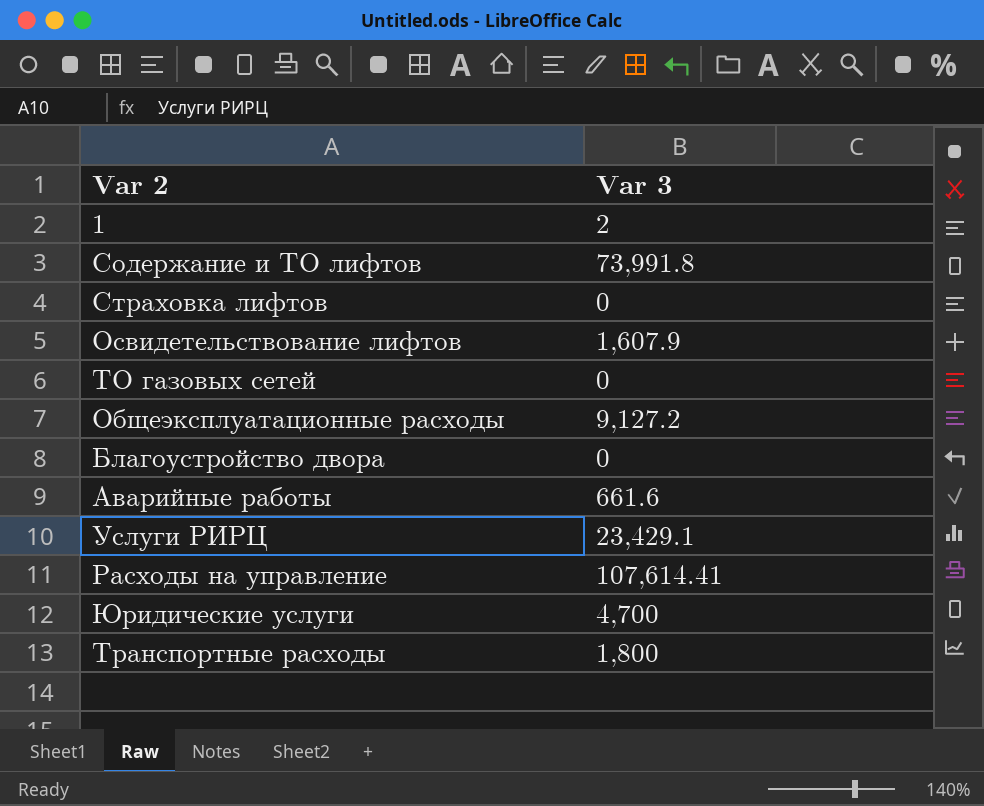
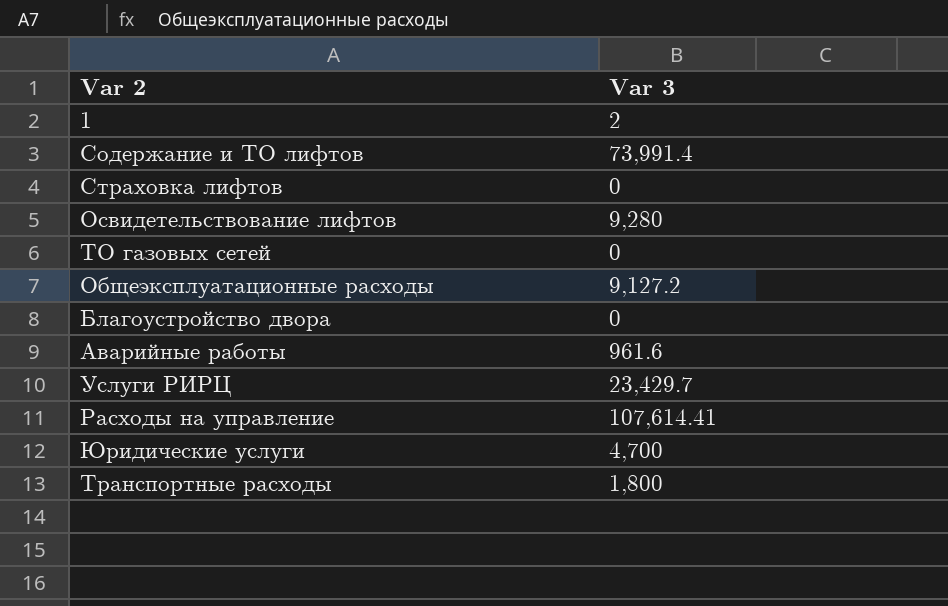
Содержание и ТО лифтов | Var 3: 73,991.8 -> 73,991.4
Освидетельствование лифтов | Var 3: 1,607.9 -> 9,280
Аварийные работы | Var 3: 661.6 -> 961.6
Услуги РИРЦ | Var 3: 23,429.1 -> 23,429.7

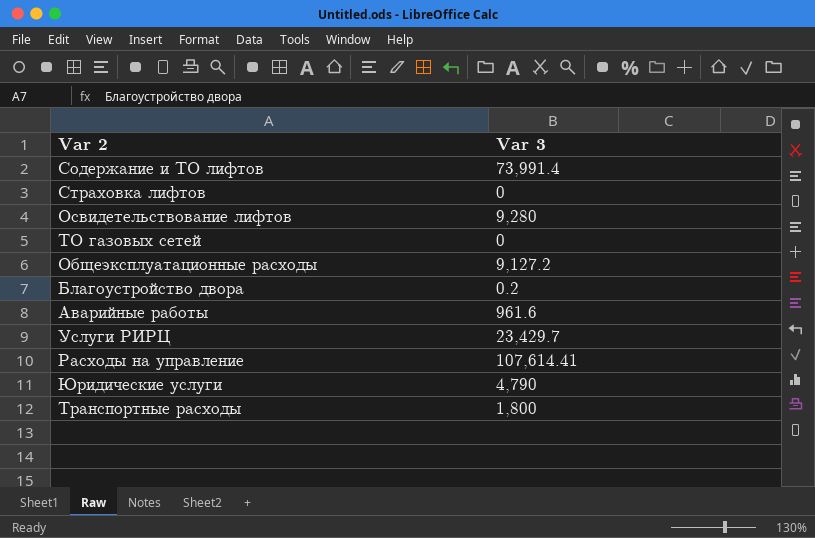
row 1: 2 -> none
Благоустройство двора | Var 3: 0 -> 0.2
Юридические услуги | Var 3: 4,700 -> 4,790

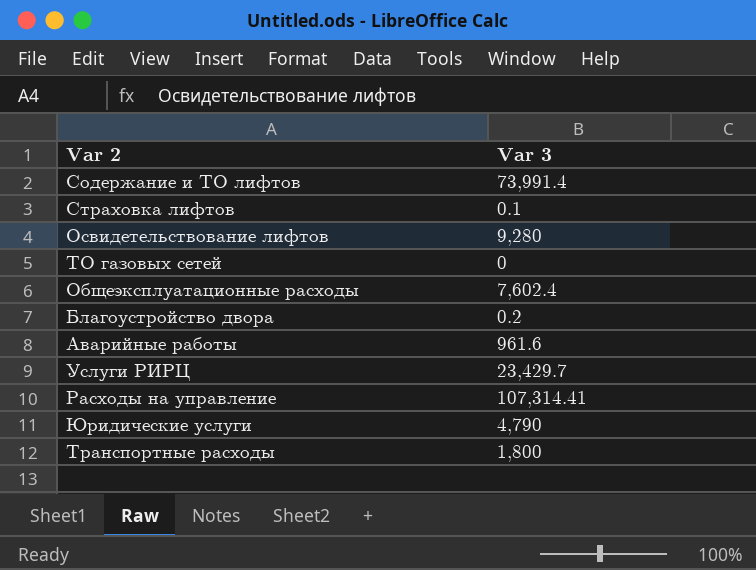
Страховка лифтов | Var 3: 0 -> 0.1
Общеэксплуатационные расходы | Var 3: 9,127.2 -> 7,602.4
Расходы на управление | Var 3: 107,614.41 -> 107,314.41

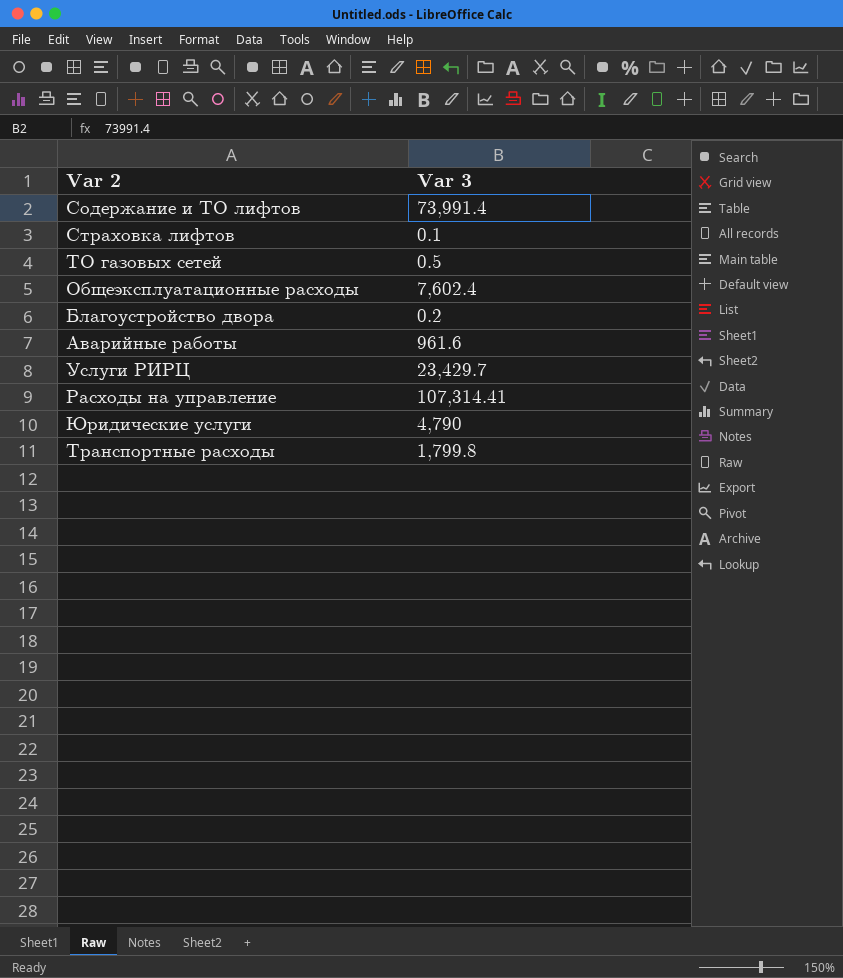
row Освидетельствование лифтов: 9,280 -> none
ТО газовых сетей | Var 3: 0 -> 0.5
Транспортные расходы | Var 3: 1,800 -> 1,799.8

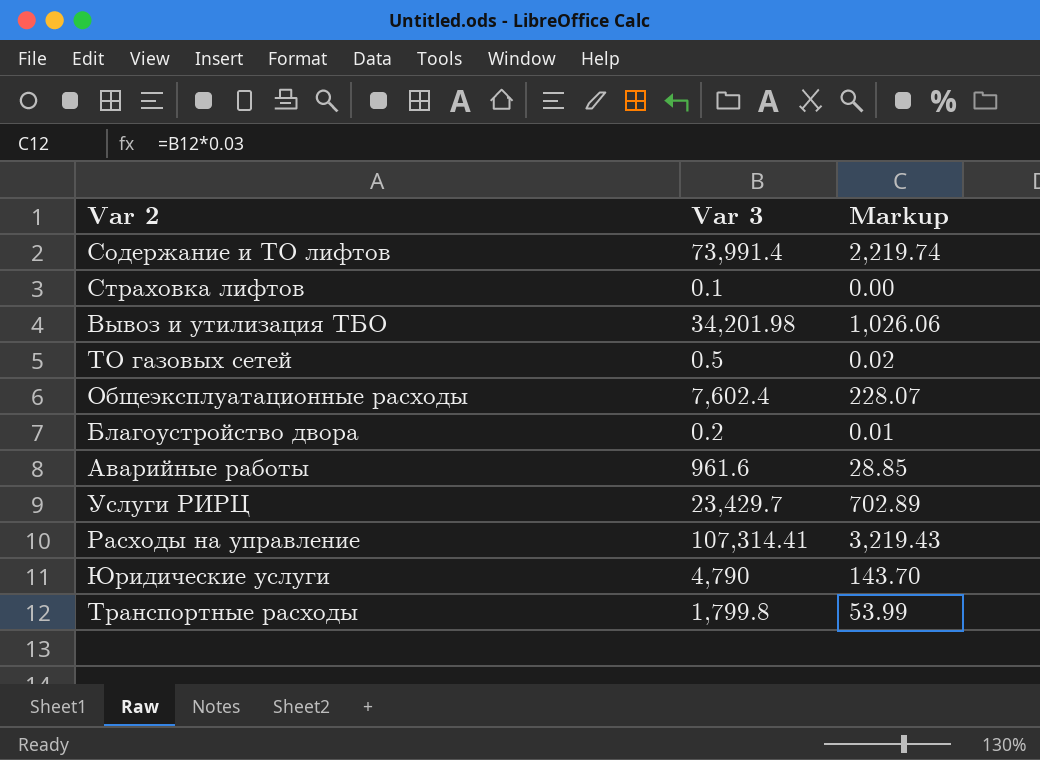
column Markup | formula: none -> [Var 3] * 0.03
row Вывоз и утилизация ТБО: none -> 34,201.98 | 1,026.06

